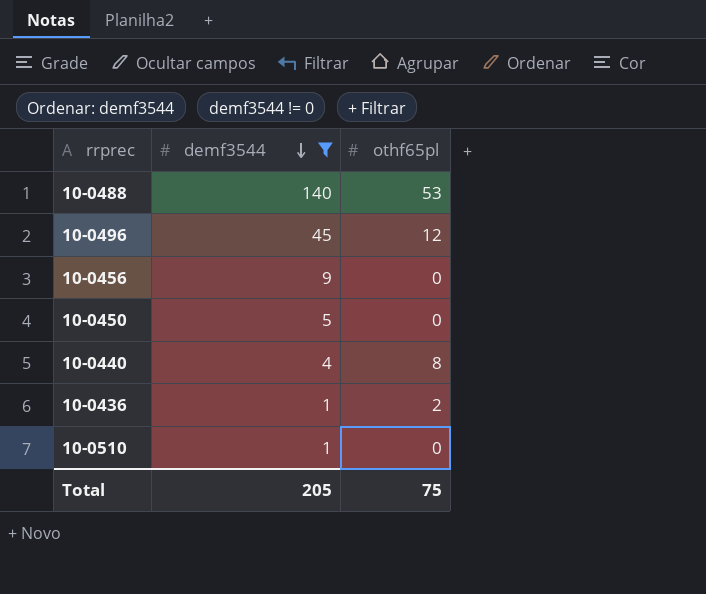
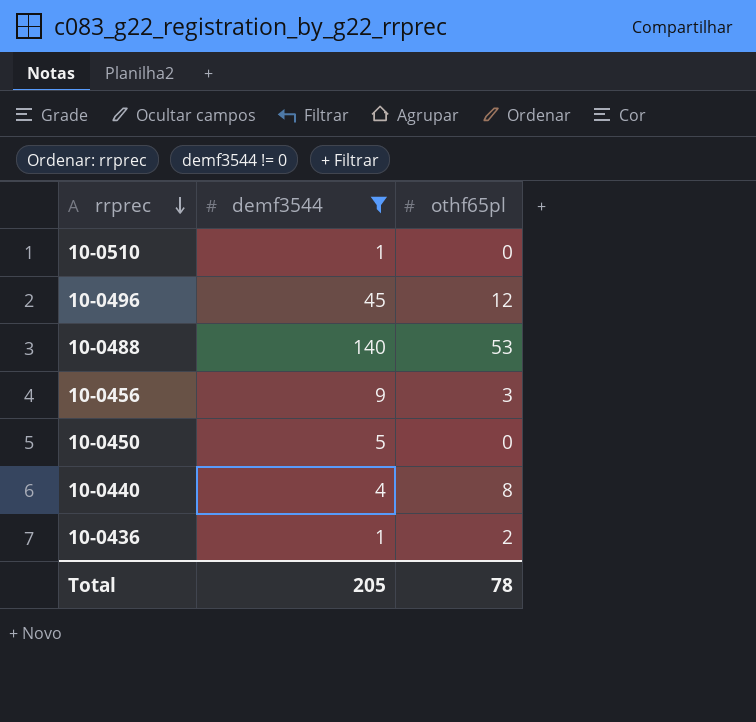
row order: demf3544 descending -> rrprec descending
10-0456 | othf65pl: 0 -> 3
Total | othf65pl: 75 -> 78

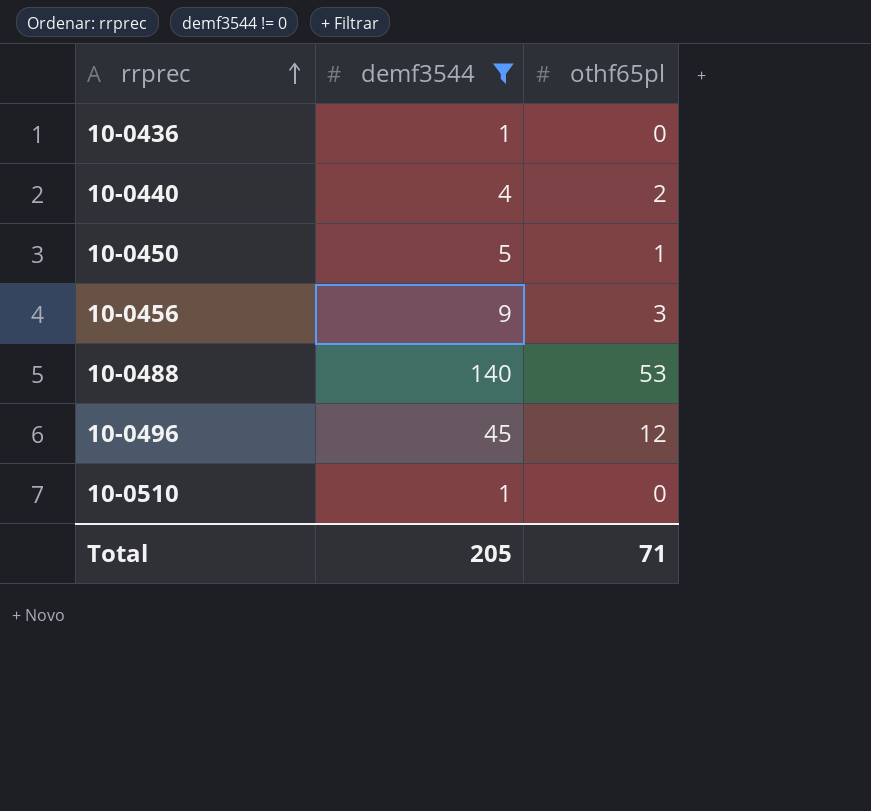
row order: rrprec descending -> rrprec ascending
10-0436 | othf65pl: 2 -> 0
10-0440 | othf65pl: 8 -> 2
10-0450 | othf65pl: 0 -> 1
Total | othf65pl: 78 -> 71

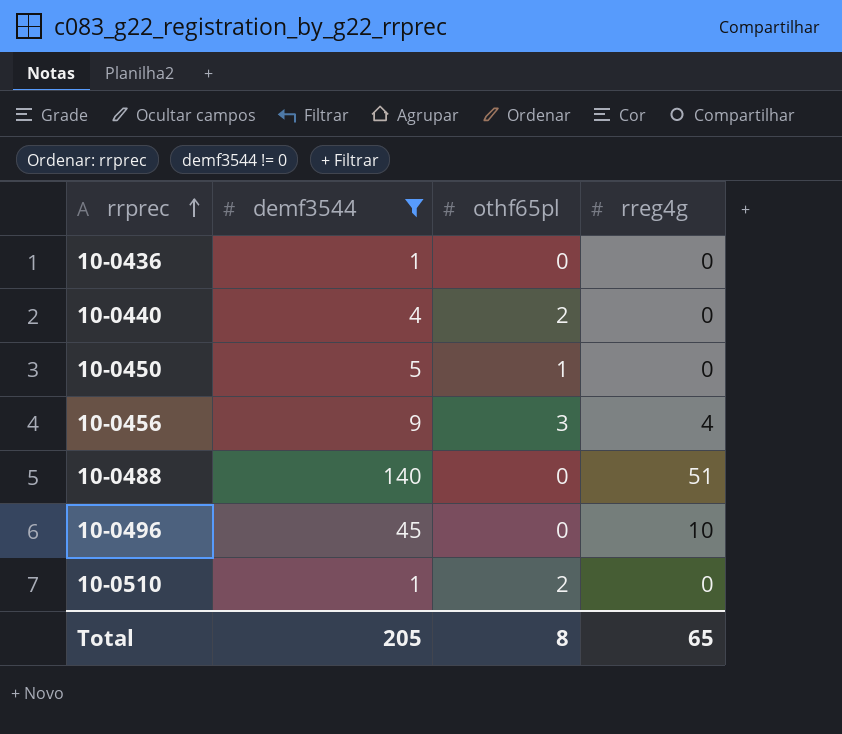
column rreg4g | position: none -> 4
10-0488 | othf65pl: 53 -> 0
10-0496 | othf65pl: 12 -> 0
10-0510 | othf65pl: 0 -> 2
Total | othf65pl: 71 -> 8

